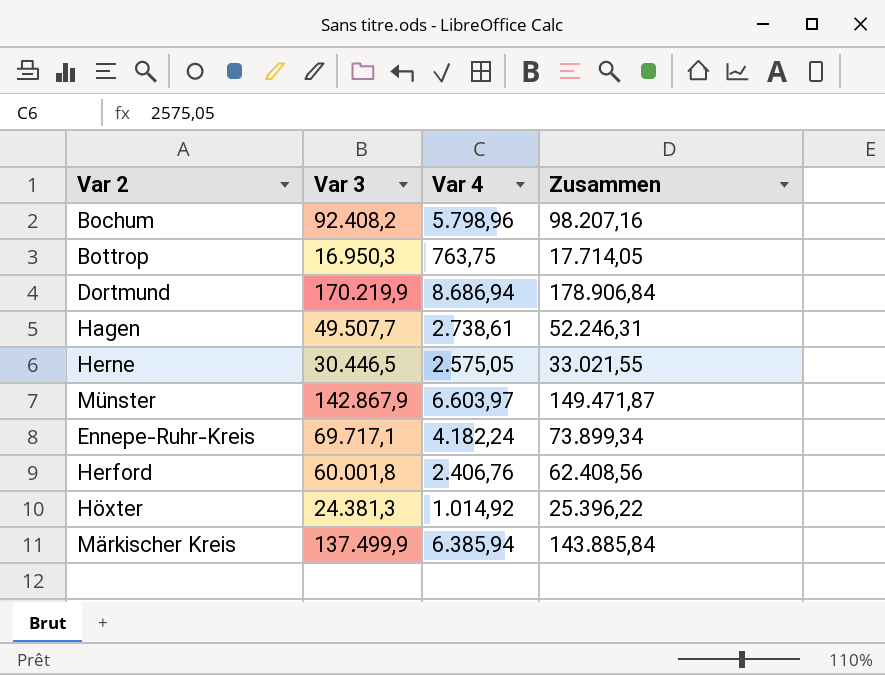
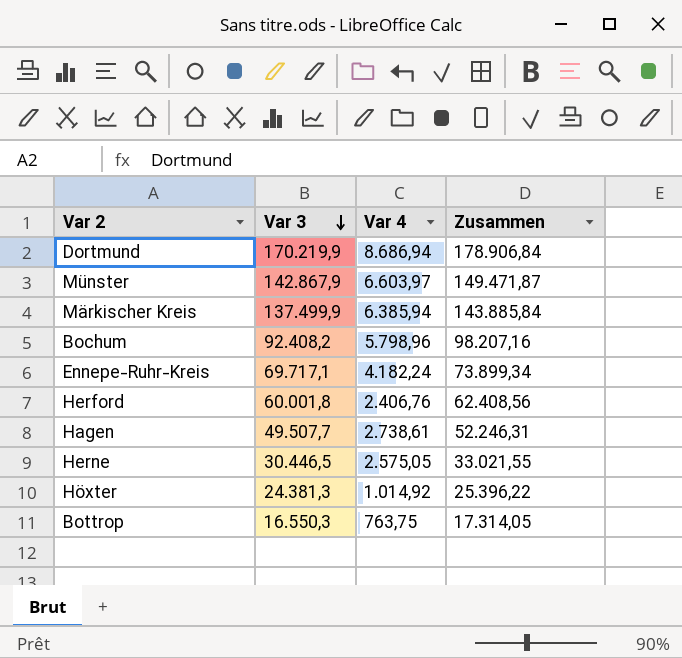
row order: none -> Var 3 descending
Bottrop | Var 3: 16.950,3 -> 16.550,3
Bottrop | Zusammen: 17.714,05 -> 17.314,05

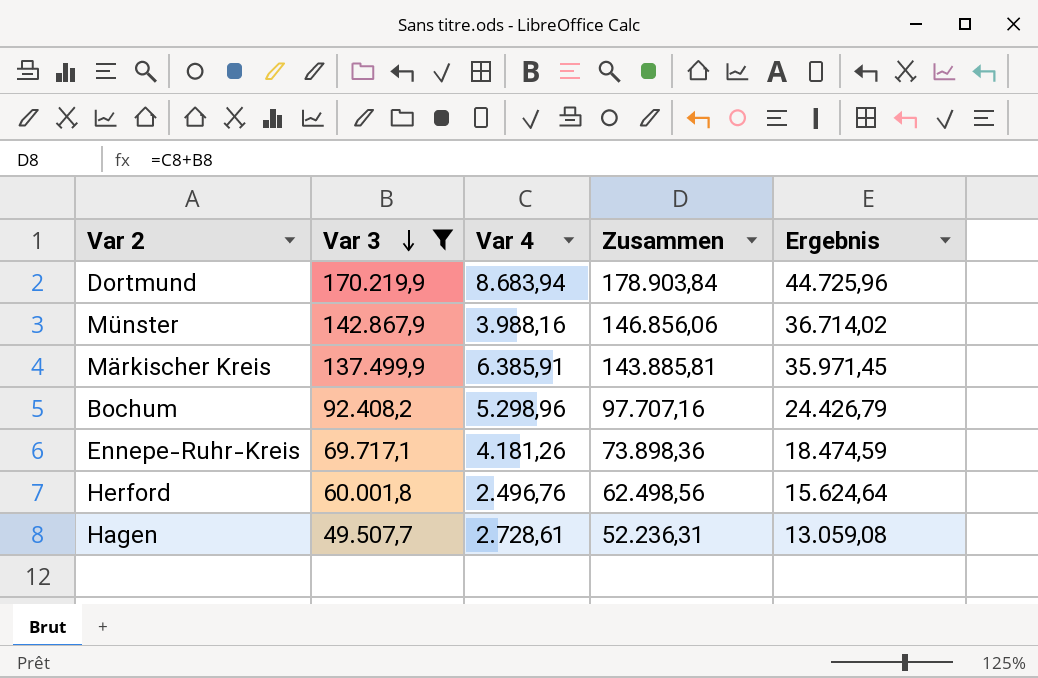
filter: none -> Var 3 >= 49.507,7
column Ergebnis | formula: none -> [Zusammen] * 0,25
Dortmund | Var 4: 8.686,94 -> 8.683,94
Dortmund | Zusammen: 178.906,84 -> 178.903,84
Münster | Var 4: 6.603,97 -> 3.988,16
Münster | Zusammen: 149.471,87 -> 146.856,06
Märkischer Kreis | Var 4: 6.385,94 -> 6.385,91
Märkischer Kreis | Zusammen: 143.885,84 -> 143.885,81
Bochum | Var 4: 5.798,96 -> 5.298,96
Bochum | Zusammen: 98.207,16 -> 97.707,16
Ennepe-Ruhr-Kreis | Var 4: 4.182,24 -> 4.181,26
Ennepe-Ruhr-Kreis | Zusammen: 73.899,34 -> 73.898,36
Herford | Var 4: 2.406,76 -> 2.496,76
Herford | Zusammen: 62.408,56 -> 62.498,56
Hagen | Var 4: 2.738,61 -> 2.728,61
Hagen | Zusammen: 52.246,31 -> 52.236,31

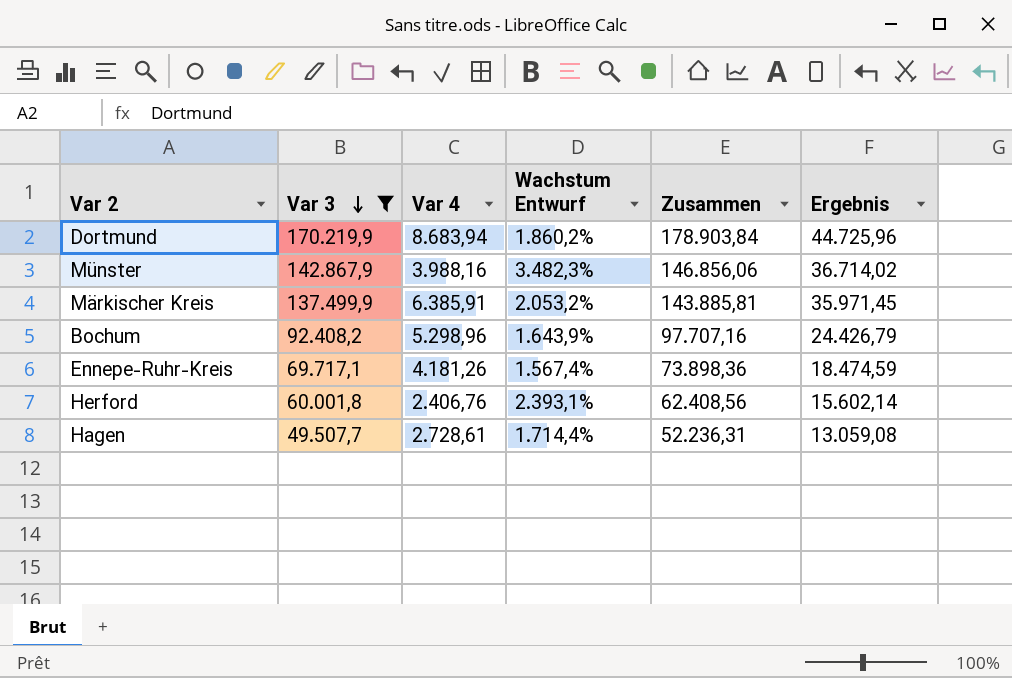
column Wachstum Entwurf | formula: none -> ([Var 3] - [Var 4]) / [Var 4]
Herford | Var 4: 2.496,76 -> 2.406,76
Herford | Zusammen: 62.498,56 -> 62.408,56
Herford | Ergebnis: 15.624,64 -> 15.602,14

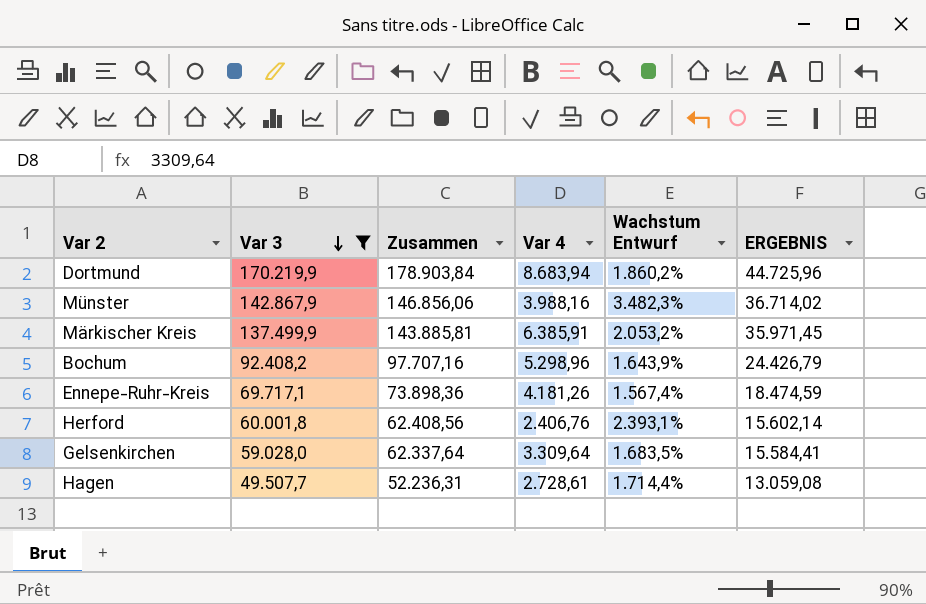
column Zusammen | position: 5 -> 3
column name: Ergebnis -> ERGEBNIS
row Gelsenkirchen: none -> 59.028,0 | 62.337,64 | 3.309,64 | 1.683,5% | 15.584,41

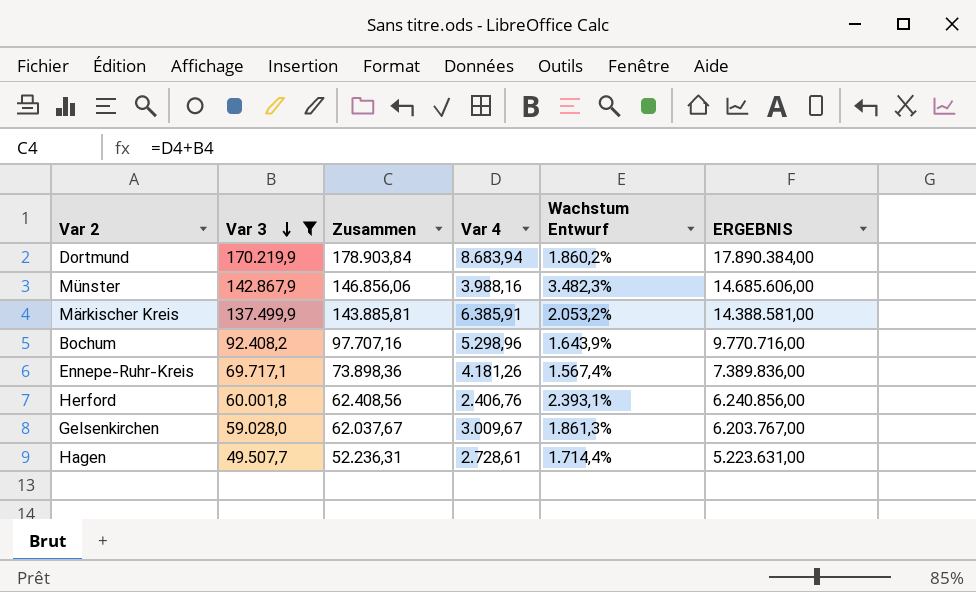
column ERGEBNIS | formula: [Zusammen] * 0,25 -> [Zusammen] * 100
Gelsenkirchen | Zusammen: 62.337,64 -> 62.037,67
Gelsenkirchen | Var 4: 3.309,64 -> 3.009,67
Gelsenkirchen | Wachstum Entwurf: 1.683,5% -> 1.861,3%

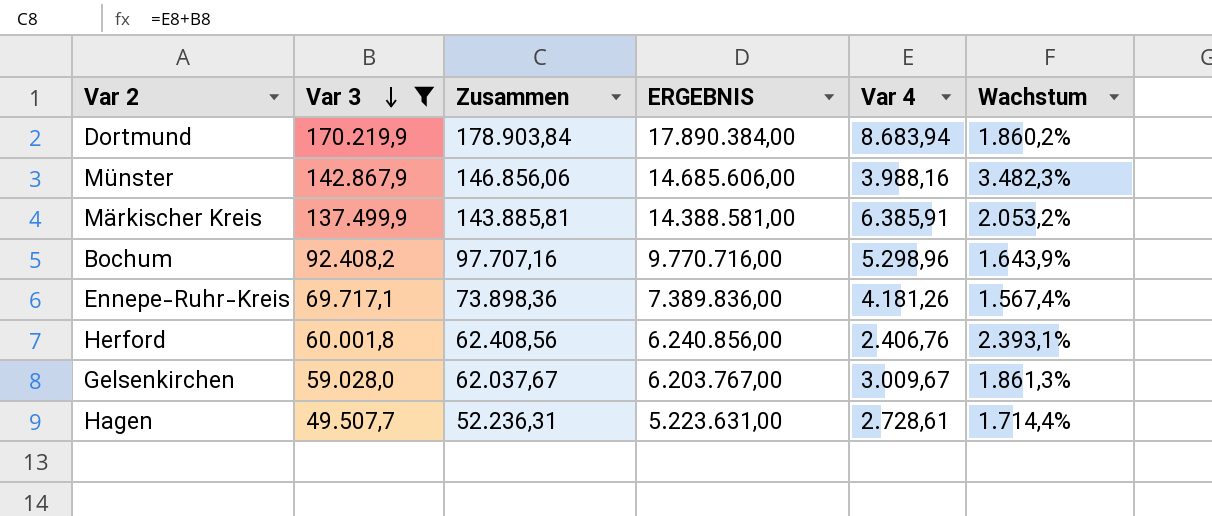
column ERGEBNIS | position: 6 -> 4
column name: Wachstum Entwurf -> Wachstum

